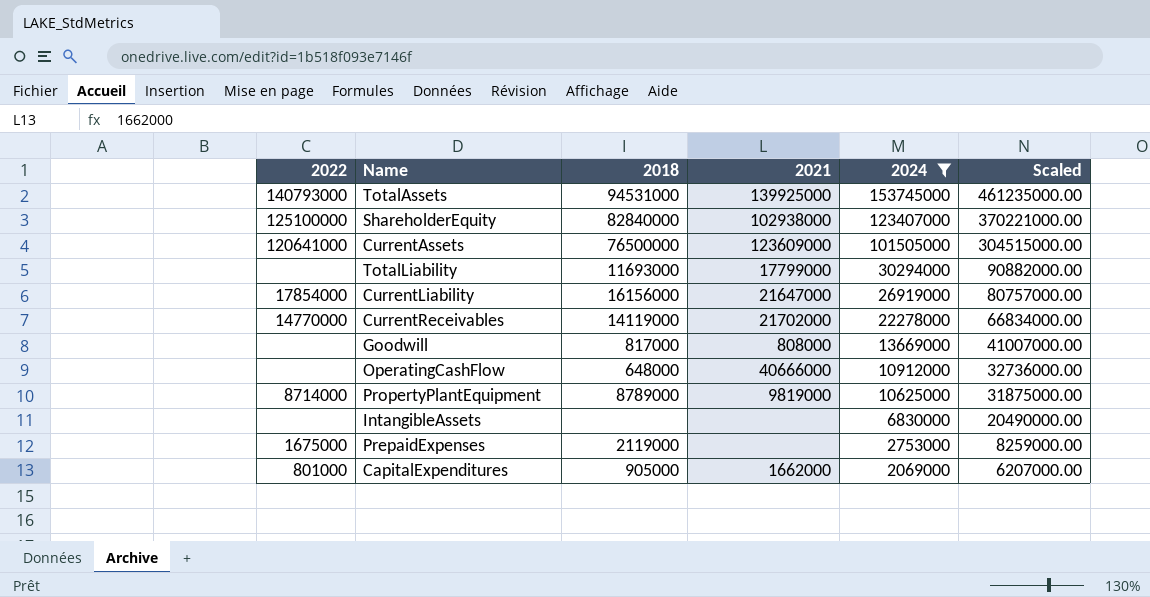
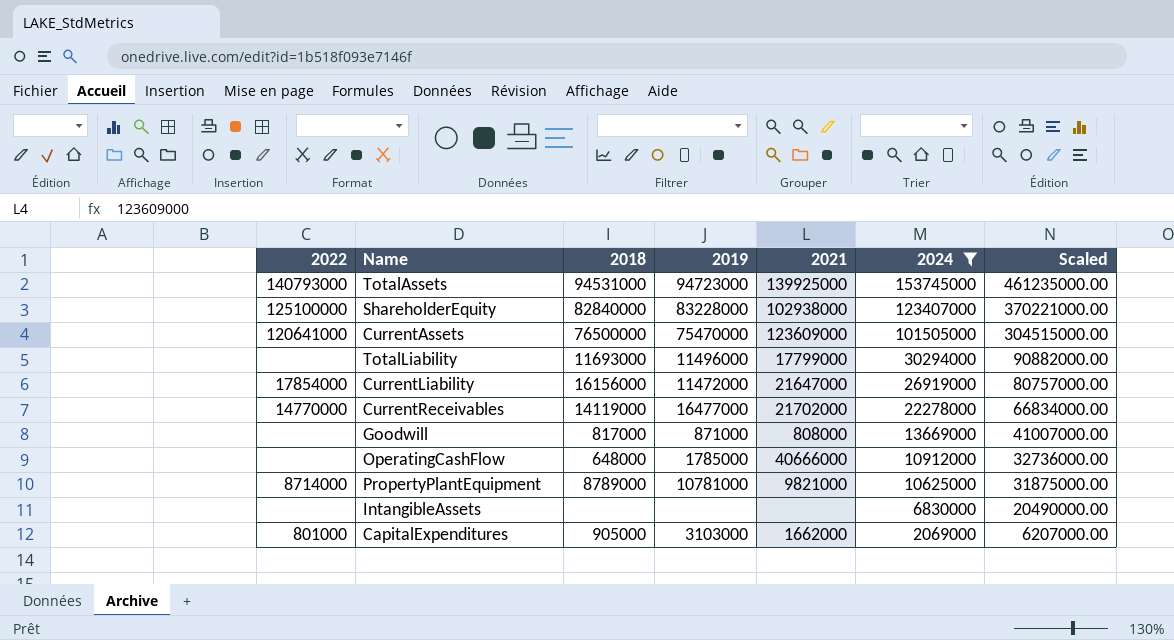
column 2019 | position: none -> 4
row PrepaidExpenses: 1675000 | 2119000 | none | 2753000 | 8259000.00 -> none
PropertyPlantEquipment | 2021: 9819000 -> 9821000

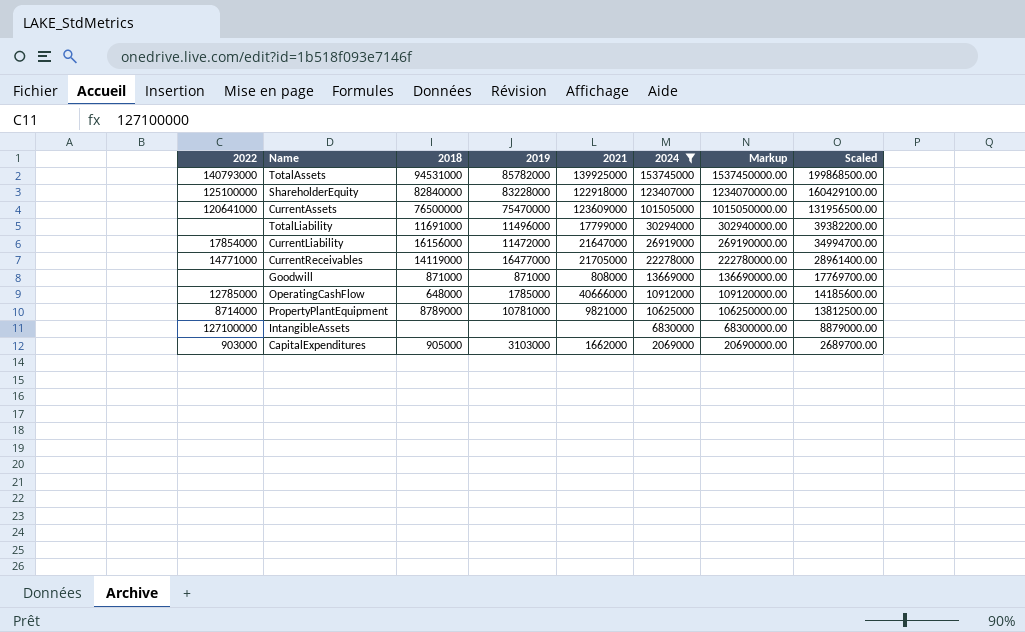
column Markup | formula: none -> [2024] * 10
column Scaled | formula: [2024] * 3 -> [2024] * 1.3
TotalAssets | 2019: 94723000 -> 85782000
ShareholderEquity | 2021: 102938000 -> 122918000
TotalLiability | 2018: 11693000 -> 11691000
CurrentReceivables | 2022: 14770000 -> 14771000
CurrentReceivables | 2021: 21702000 -> 21705000
Goodwill | 2018: 817000 -> 871000
OperatingCashFlow | 2022: none -> 12785000
IntangibleAssets | 2022: none -> 127100000
CapitalExpenditures | 2022: 801000 -> 903000

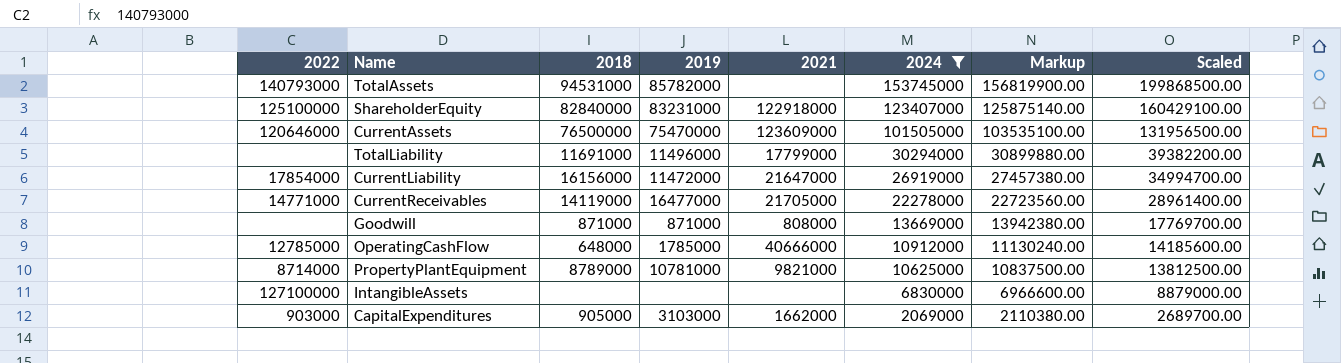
column Markup | formula: [2024] * 10 -> [2024] * 1.02
TotalAssets | 2021: 139925000 -> none
ShareholderEquity | 2019: 83228000 -> 83231000
CurrentAssets | 2022: 120641000 -> 120646000

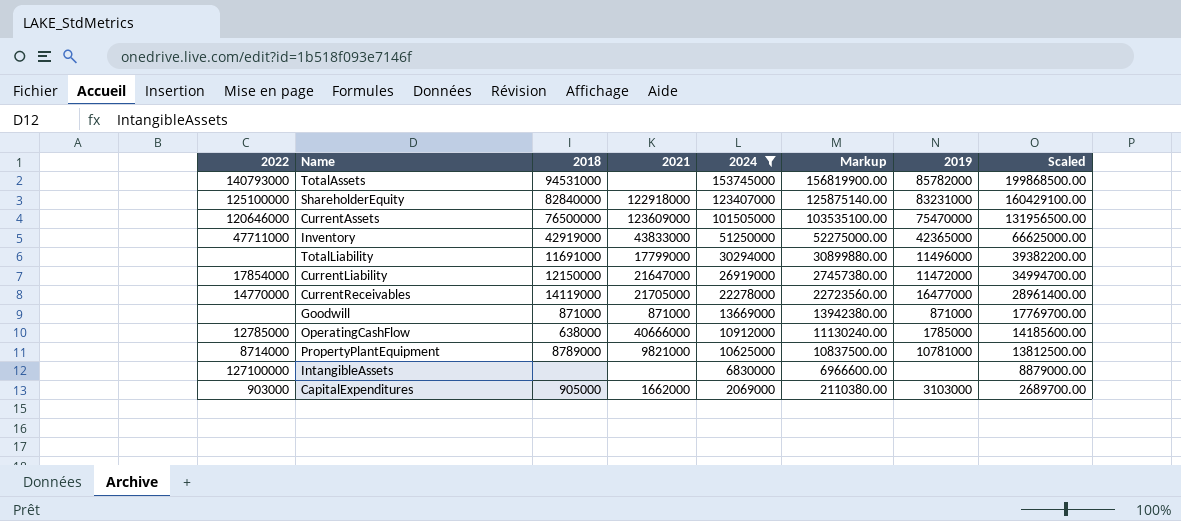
column 2019 | position: 4 -> 7
row Inventory: none -> 47711000 | 42919000 | 43833000 | 51250000 | 52275000.00 | 42365000 | 66625000.00
CurrentLiability | 2018: 16156000 -> 12150000
CurrentReceivables | 2022: 14771000 -> 14770000
Goodwill | 2021: 808000 -> 871000
OperatingCashFlow | 2018: 648000 -> 638000

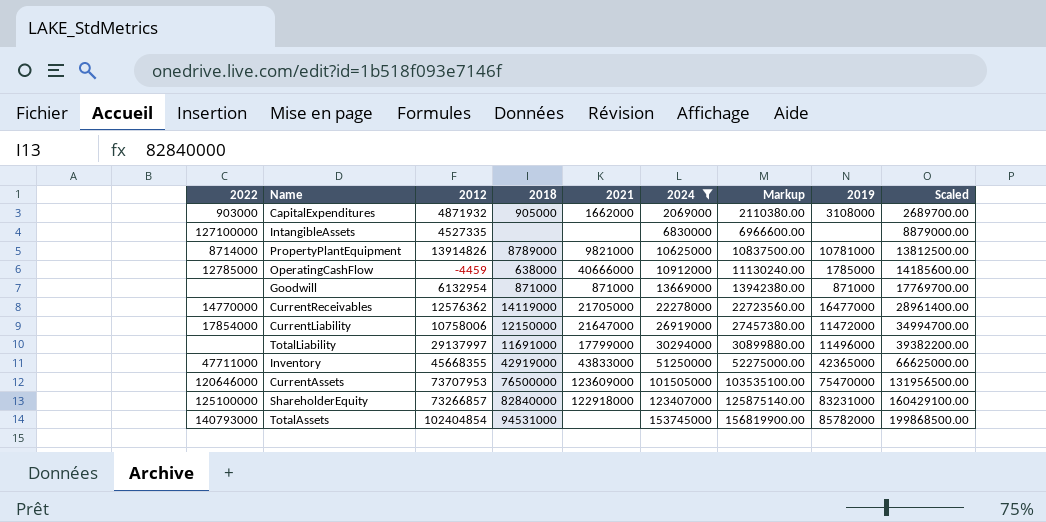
row order: 2024 descending -> 2024 ascending
column 2012 | position: none -> 3
CapitalExpenditures | 2019: 3103000 -> 3108000

